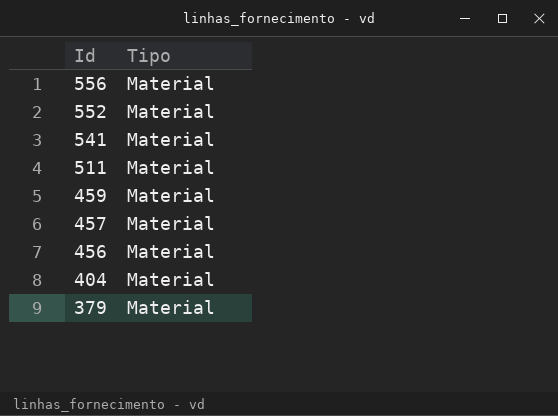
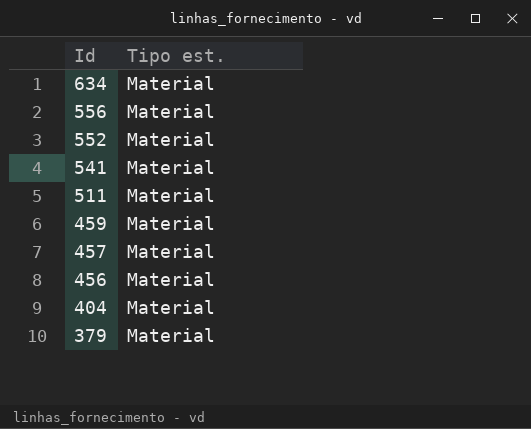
column name: Tipo -> Tipo est.
row 634: none -> Material

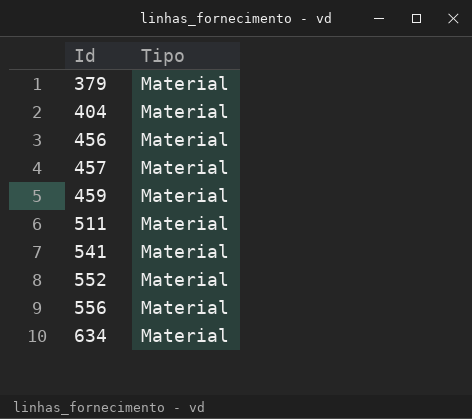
row order: Id descending -> Id ascending
column name: Tipo est. -> Tipo

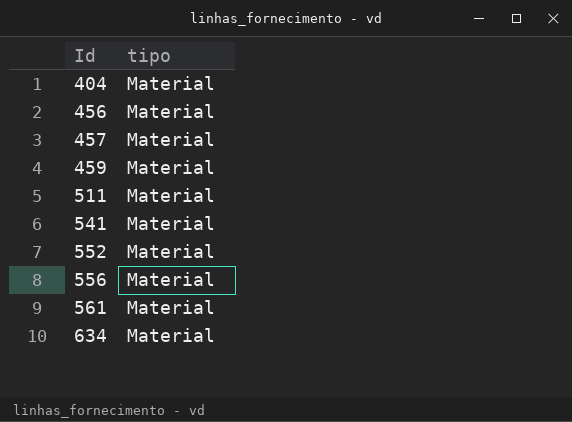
column name: Tipo -> tipo
row 379: Material -> none
row 561: none -> Material

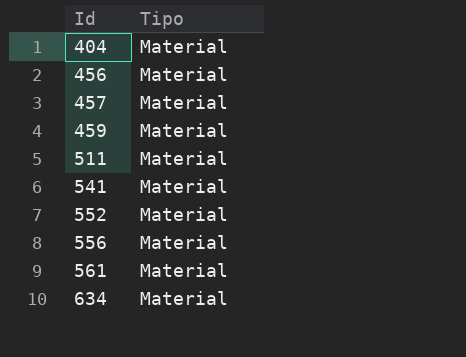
column name: tipo -> Tipo

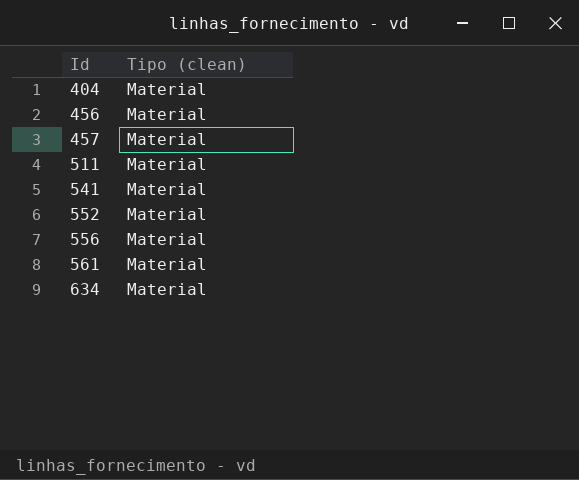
column name: Tipo -> Tipo (clean)
row 459: Material -> none

